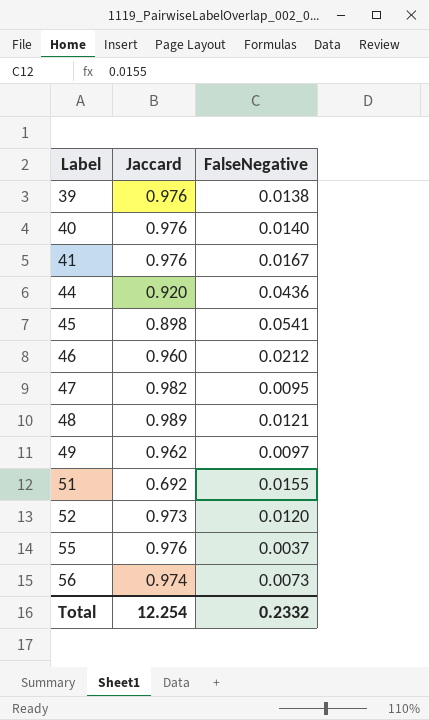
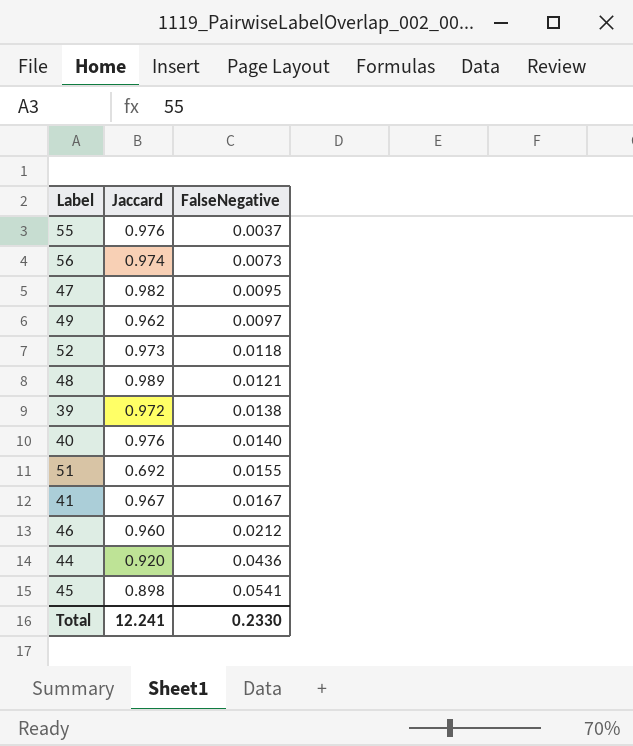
row order: Label ascending -> FalseNegative ascending
52 | FalseNegative: 0.0120 -> 0.0118
39 | Jaccard: 0.976 -> 0.972
41 | Jaccard: 0.976 -> 0.967
Total | Jaccard: 12.254 -> 12.241
Total | FalseNegative: 0.2332 -> 0.2330

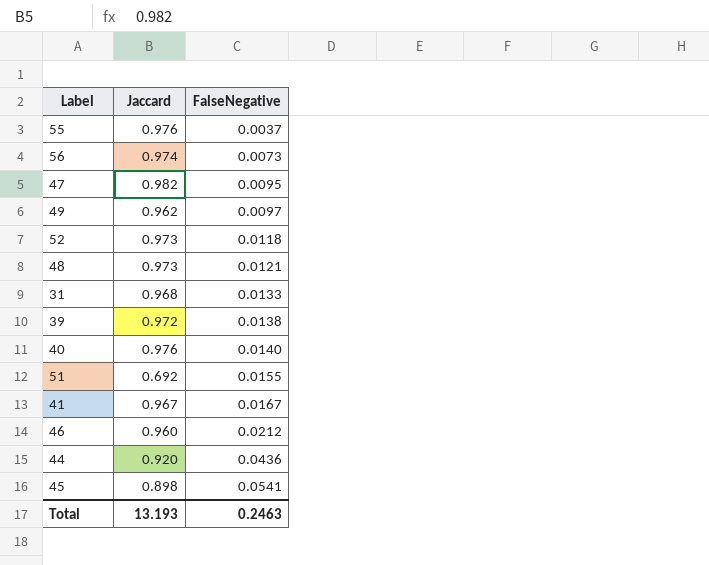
48 | Jaccard: 0.989 -> 0.973
row 31: none -> 0.968 | 0.0133
Total | Jaccard: 12.241 -> 13.193
Total | FalseNegative: 0.2330 -> 0.2463

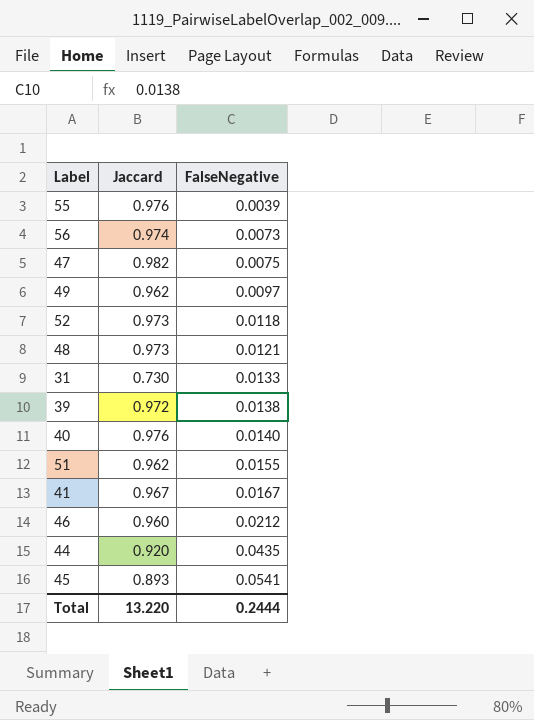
55 | FalseNegative: 0.0037 -> 0.0039
47 | FalseNegative: 0.0095 -> 0.0075
31 | Jaccard: 0.968 -> 0.730
51 | Jaccard: 0.692 -> 0.962
44 | FalseNegative: 0.0436 -> 0.0435
45 | Jaccard: 0.898 -> 0.893
Total | Jaccard: 13.193 -> 13.220
Total | FalseNegative: 0.2463 -> 0.2444

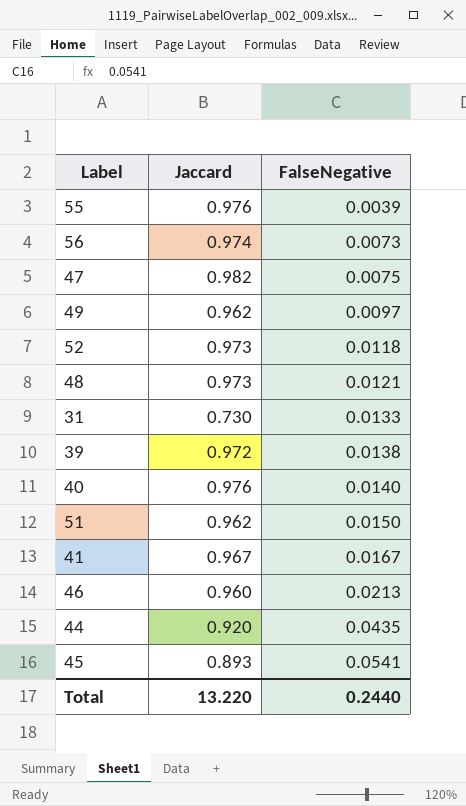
51 | FalseNegative: 0.0155 -> 0.0150
46 | FalseNegative: 0.0212 -> 0.0213
Total | FalseNegative: 0.2444 -> 0.2440

